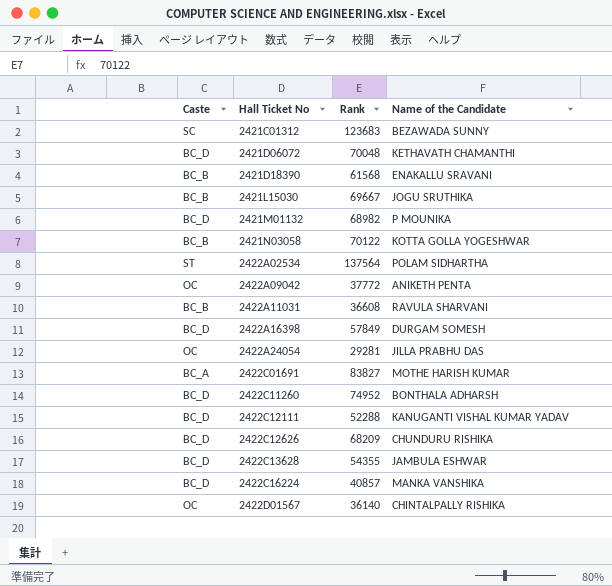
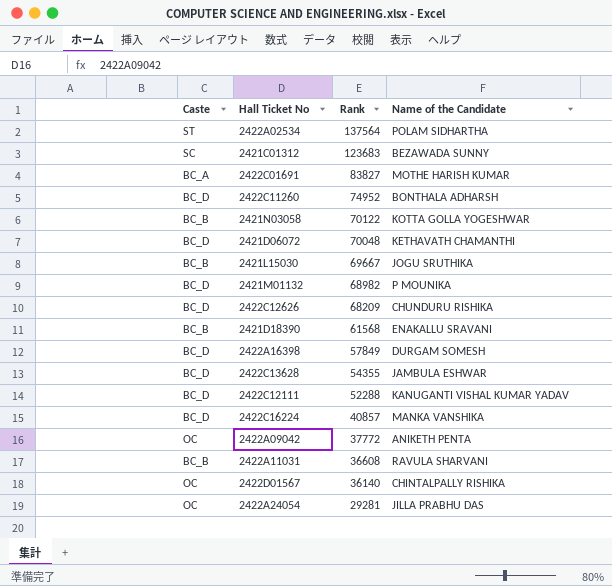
row order: Hall Ticket No ascending -> Rank descending

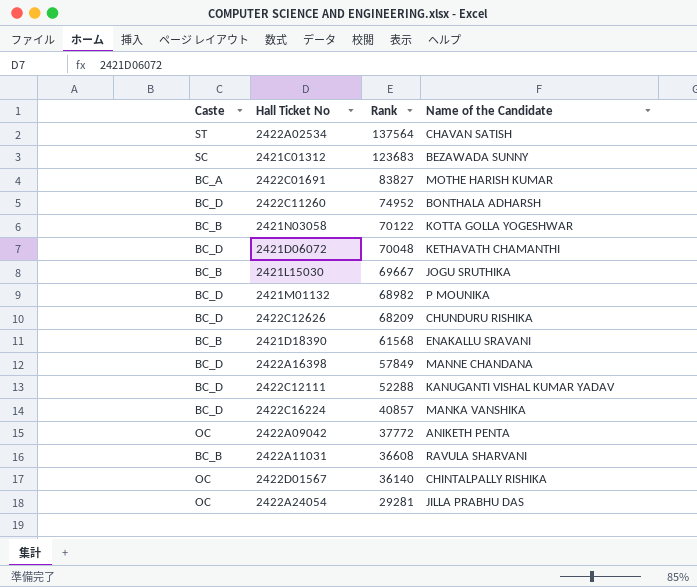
row 2422C13628: BC_D | 54355 | JAMBULA ESHWAR -> none
2422A02534 | Name of the Candidate: POLAM SIDHARTHA -> CHAVAN SATISH
2422A16398 | Name of the Candidate: DURGAM SOMESH -> MANNE CHANDANA

